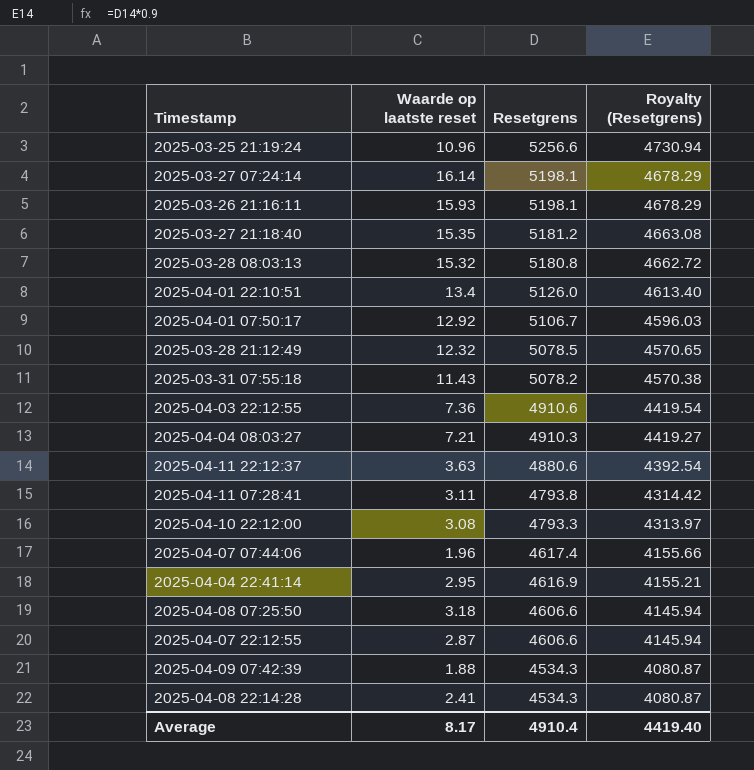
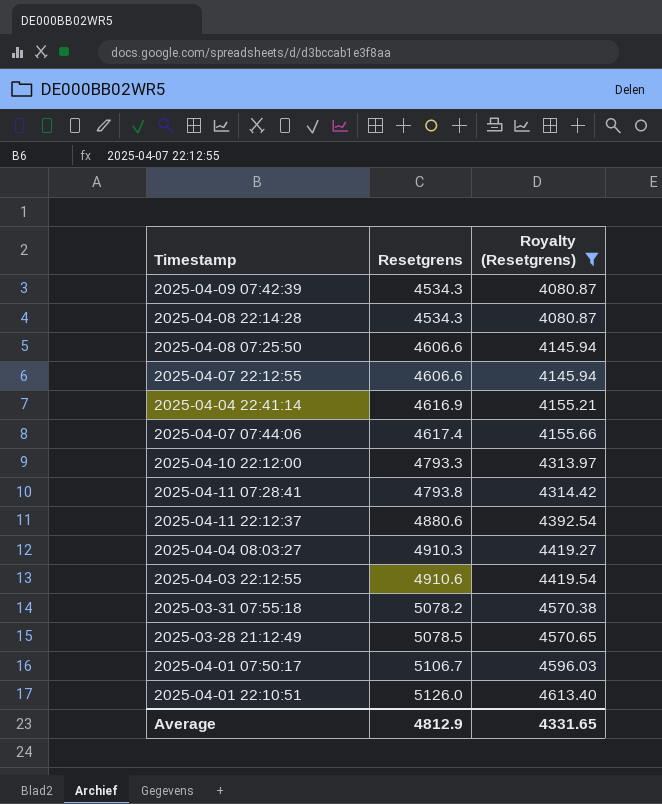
filter: none -> Royalty (Resetgrens) <= 4613.40
row order: Resetgrens descending -> Resetgrens ascending
column Waarde op laatste reset | position: 2 -> none
Average | Resetgrens: 4910.4 -> 4812.9
Average | Royalty (Resetgrens): 4419.40 -> 4331.65

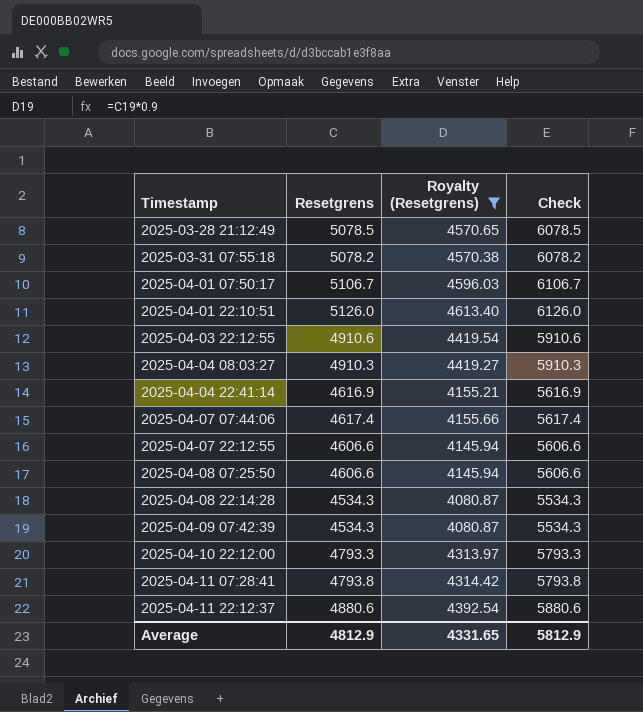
row order: Resetgrens ascending -> Timestamp ascending
column Check | formula: none -> [Resetgrens] + 1000

